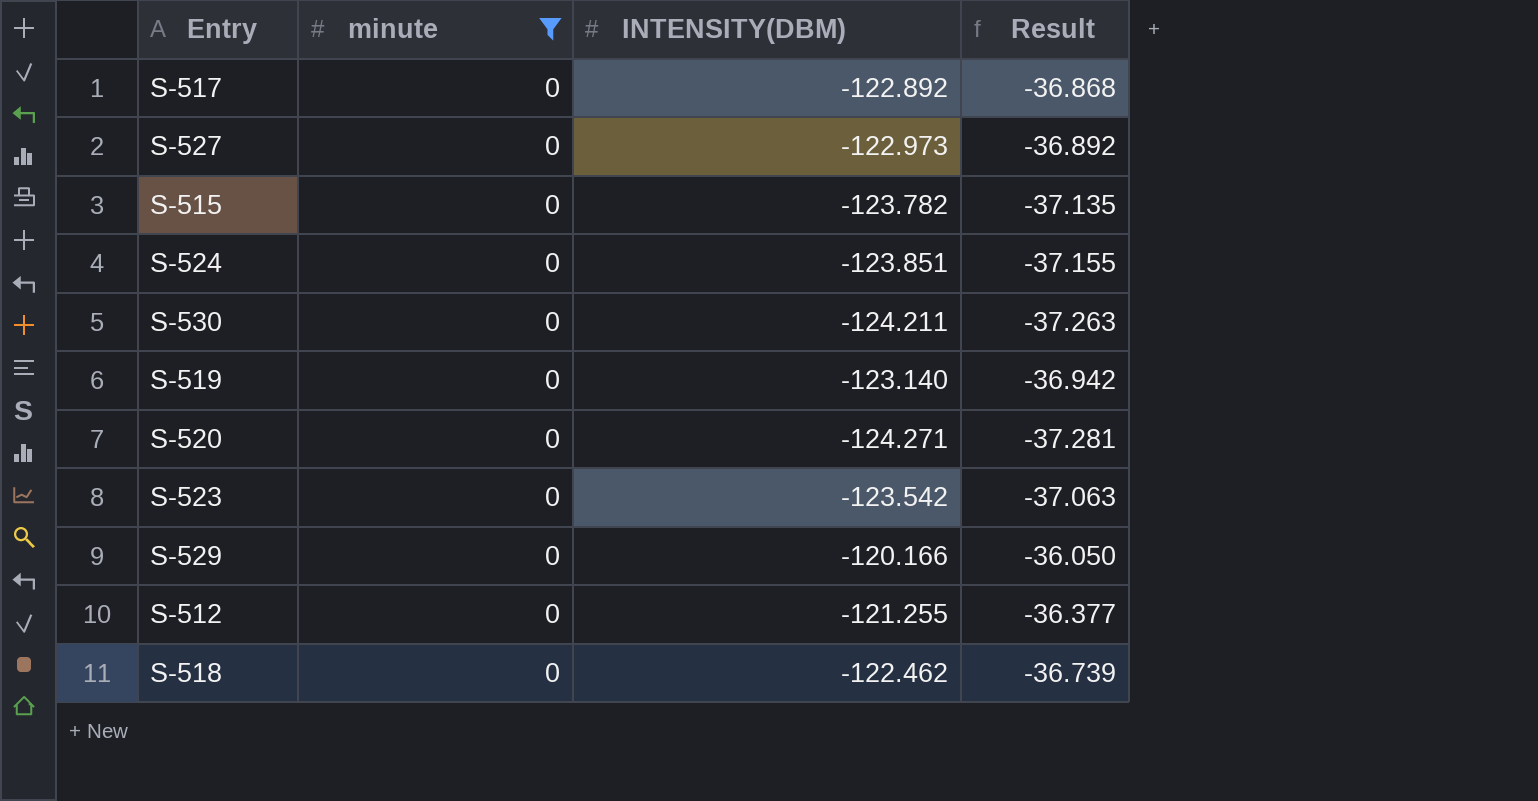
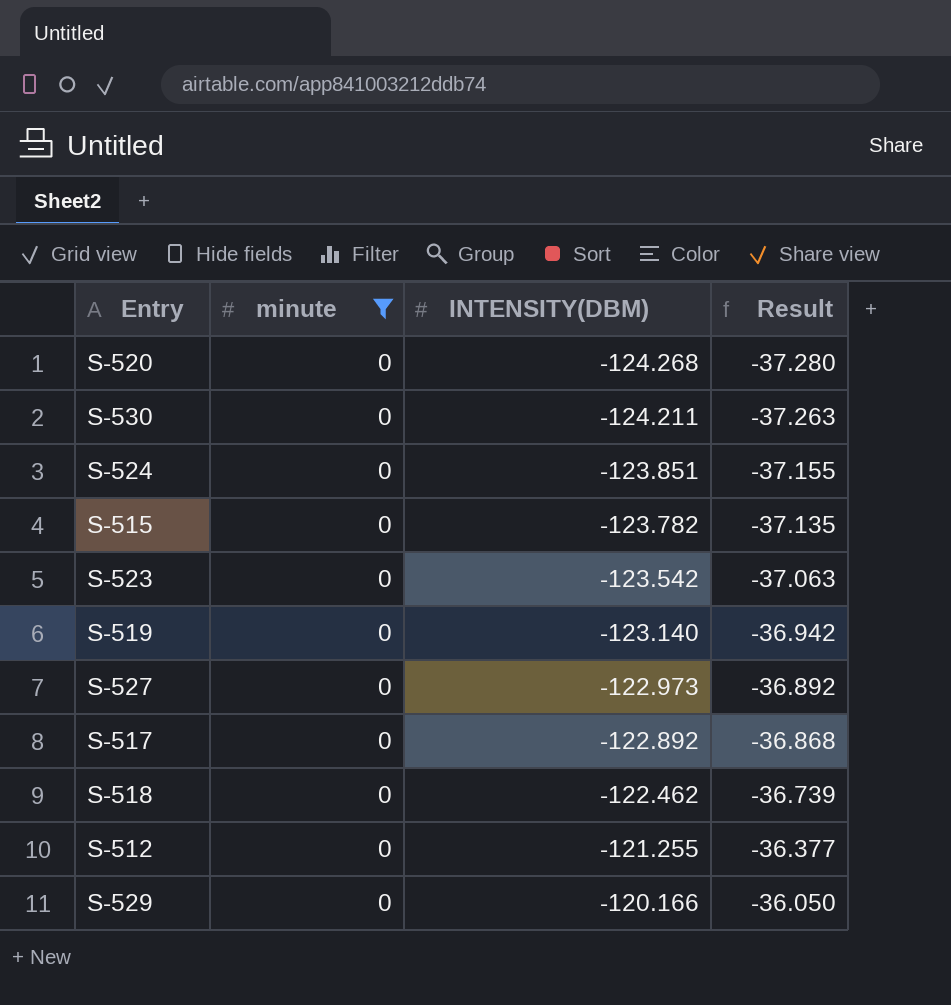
row order: none -> INTENSITY(DBM) ascending
S-520 | INTENSITY(DBM): -124.271 -> -124.268
S-520 | Result: -37.281 -> -37.280

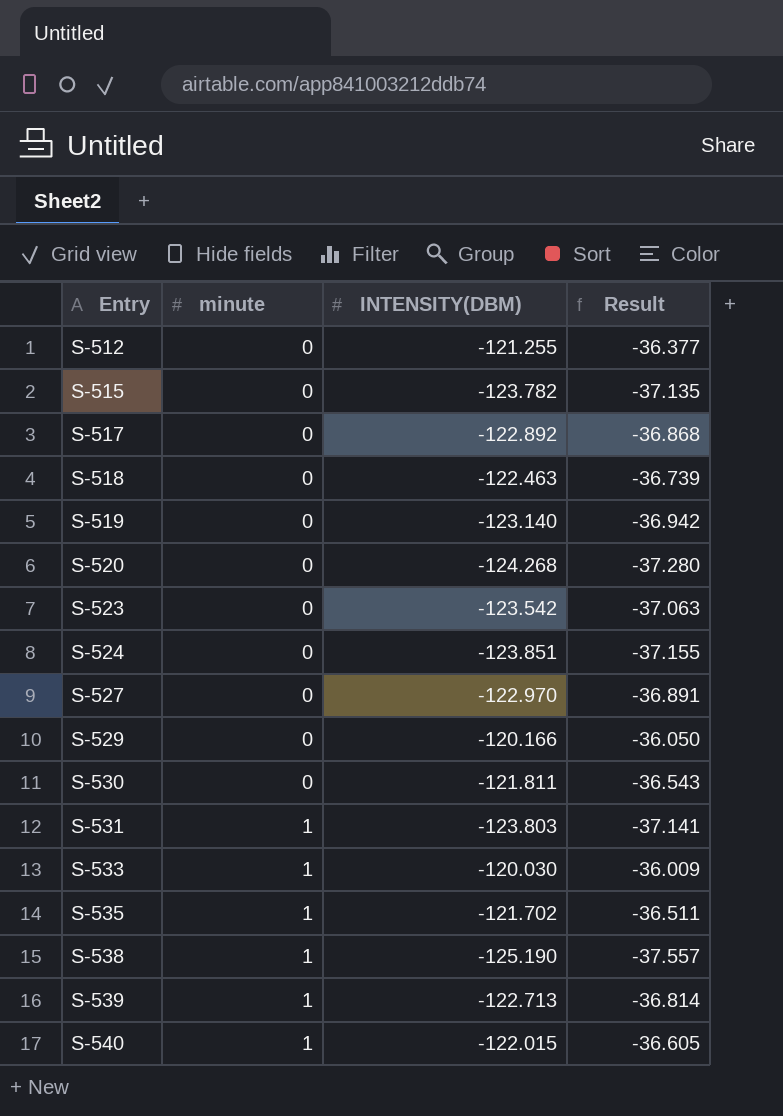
filter: minute = 0 -> none
row order: INTENSITY(DBM) ascending -> Entry ascending
S-518 | INTENSITY(DBM): -122.462 -> -122.463
S-527 | INTENSITY(DBM): -122.973 -> -122.970
S-527 | Result: -36.892 -> -36.891
S-530 | INTENSITY(DBM): -124.211 -> -121.811
S-530 | Result: -37.263 -> -36.543

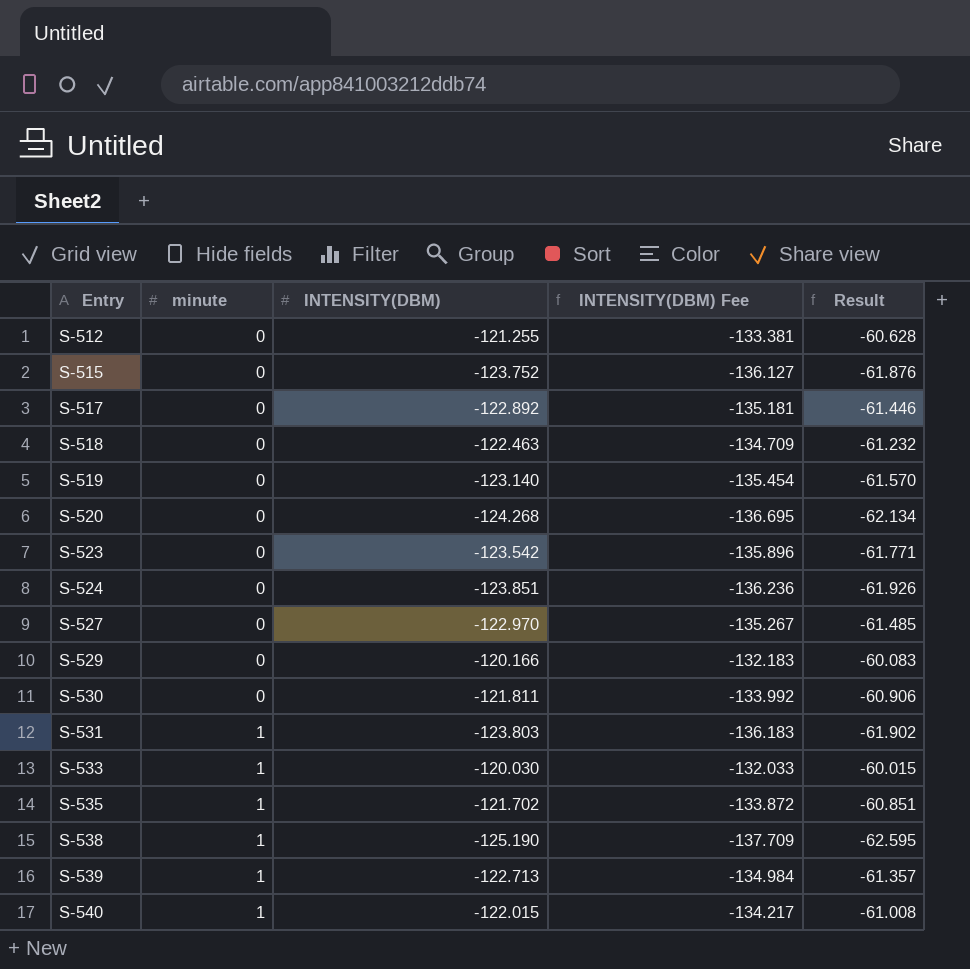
column INTENSITY(DBM) Fee | formula: none -> [INTENSITY(DBM)] * 1.1
column Result | formula: [INTENSITY(DBM)] * 0.3 -> [INTENSITY(DBM)] * 0.5
S-515 | INTENSITY(DBM): -123.782 -> -123.752

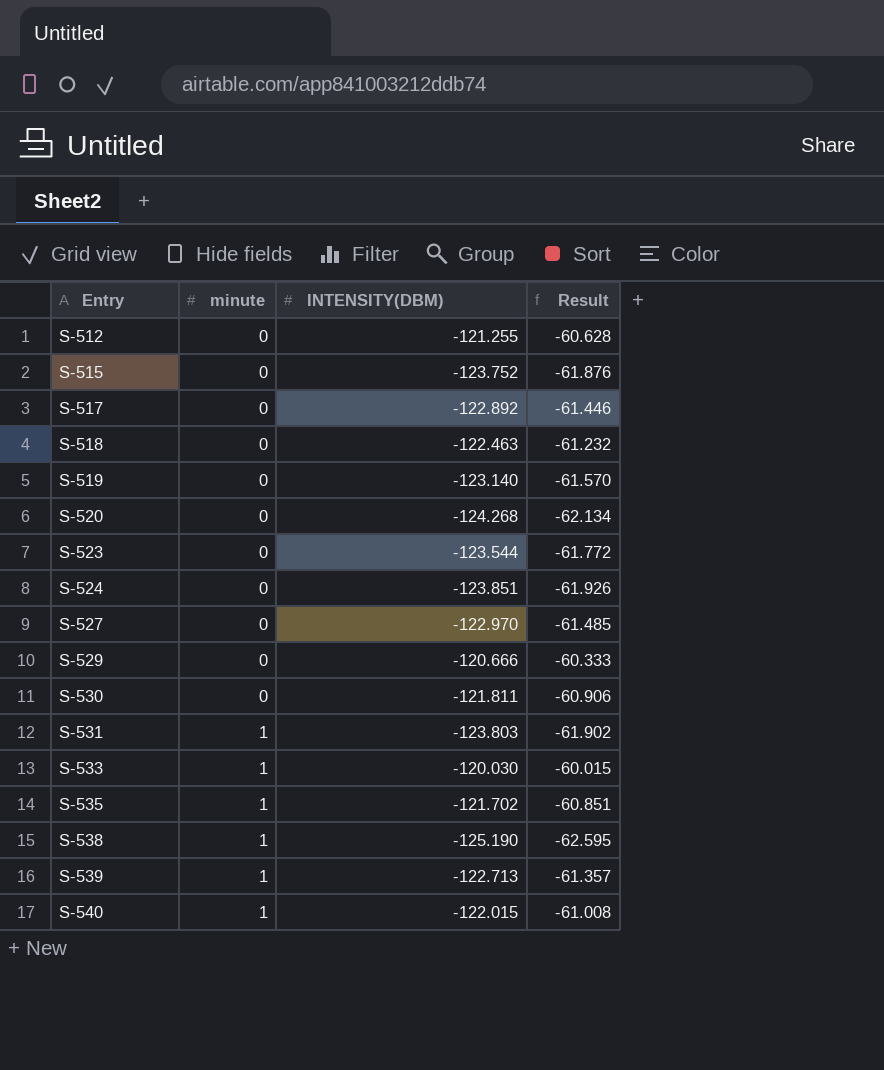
column INTENSITY(DBM) Fee | formula: [INTENSITY(DBM)] * 1.1 -> none
S-523 | INTENSITY(DBM): -123.542 -> -123.544
S-523 | Result: -61.771 -> -61.772
S-529 | INTENSITY(DBM): -120.166 -> -120.666
S-529 | Result: -60.083 -> -60.333

